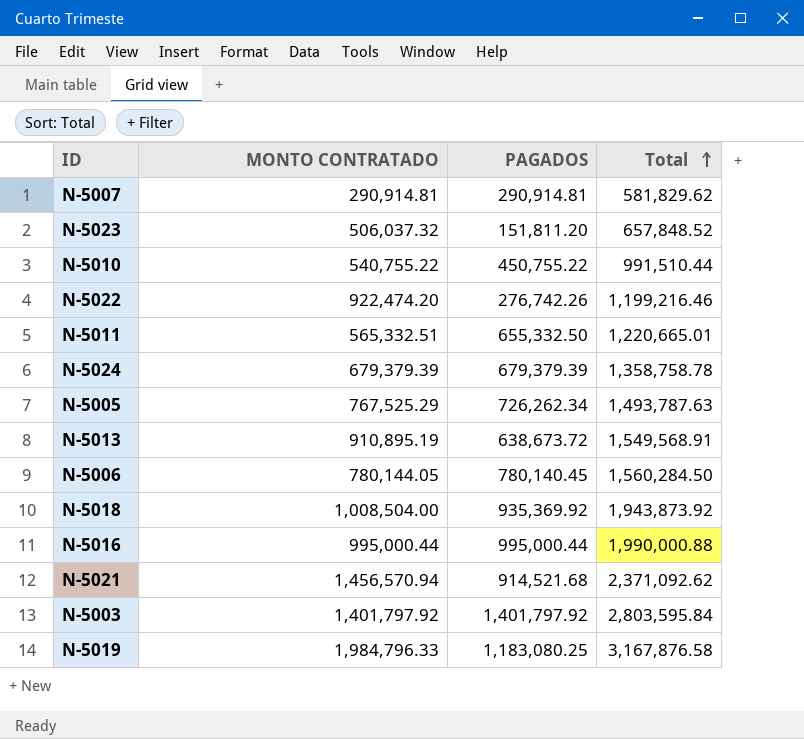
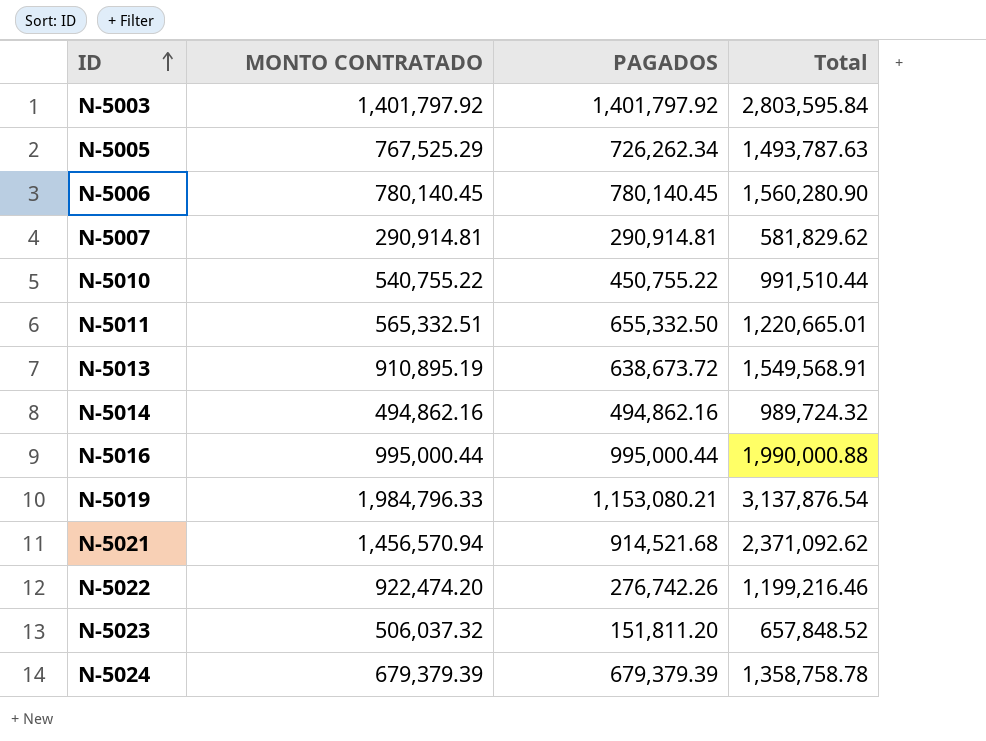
row order: Total ascending -> ID ascending
row N-5018: 1,008,504.00 | 935,369.92 | 1,943,873.92 -> none
N-5006 | MONTO CONTRATADO: 780,144.05 -> 780,140.45
N-5006 | Total: 1,560,284.50 -> 1,560,280.90
row N-5014: none -> 494,862.16 | 494,862.16 | 989,724.32
N-5019 | PAGADOS: 1,183,080.25 -> 1,153,080.21
N-5019 | Total: 3,167,876.58 -> 3,137,876.54

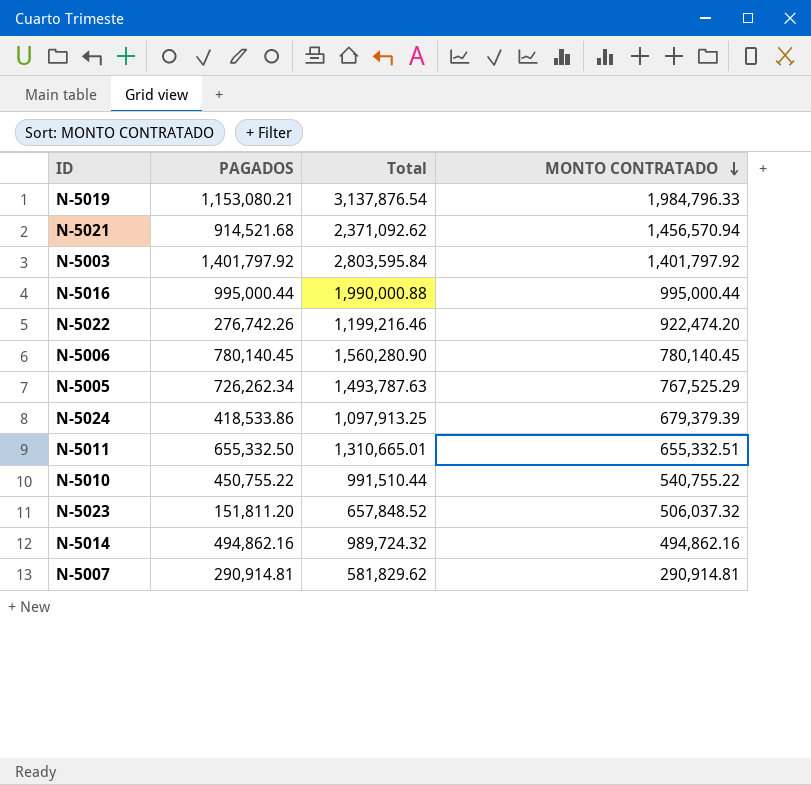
row order: ID ascending -> MONTO CONTRATADO descending
column MONTO CONTRATADO | position: 2 -> 4
row N-5013: 910,895.19 | 638,673.72 | 1,549,568.91 -> none
N-5024 | PAGADOS: 679,379.39 -> 418,533.86
N-5024 | Total: 1,358,758.78 -> 1,097,913.25
N-5011 | Total: 1,220,665.01 -> 1,310,665.01
N-5011 | MONTO CONTRATADO: 565,332.51 -> 655,332.51

